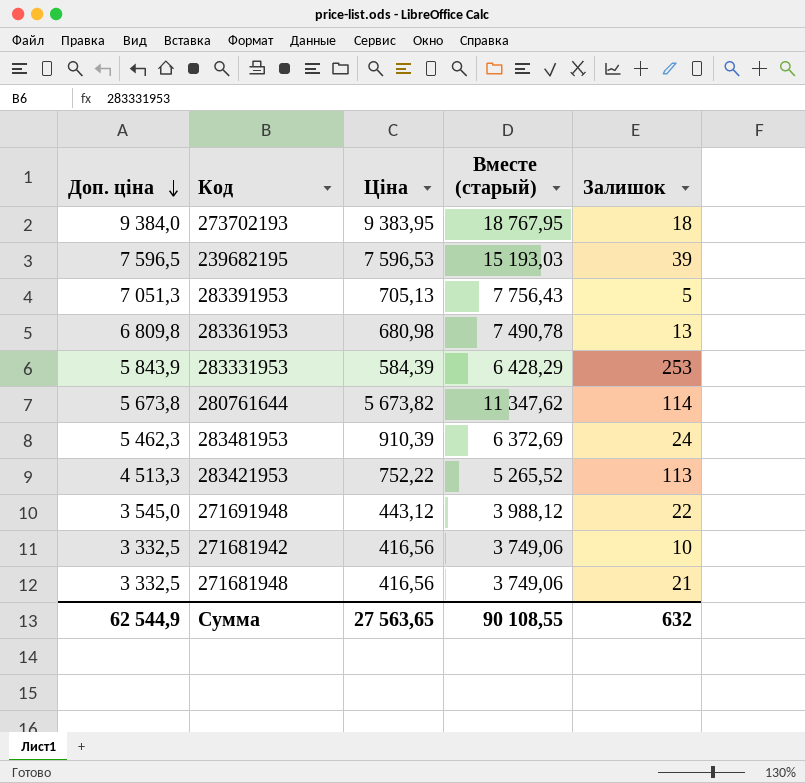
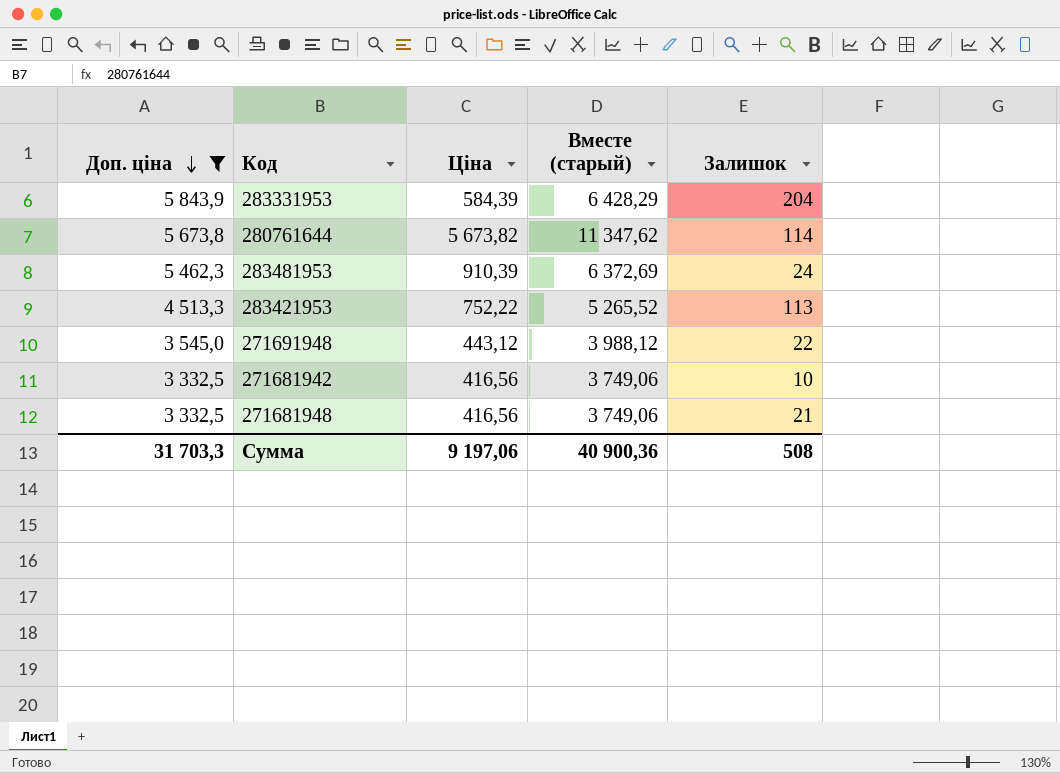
filter: none -> Доп. ціна <= 5 843,9
283331953 | Залишок: 253 -> 204
Сумма | Доп. ціна: 62 544,9 -> 31 703,3
Сумма | Ціна: 27 563,65 -> 9 197,06
Сумма | Вместе (старый): 90 108,55 -> 40 900,36
Сумма | Залишок: 632 -> 508

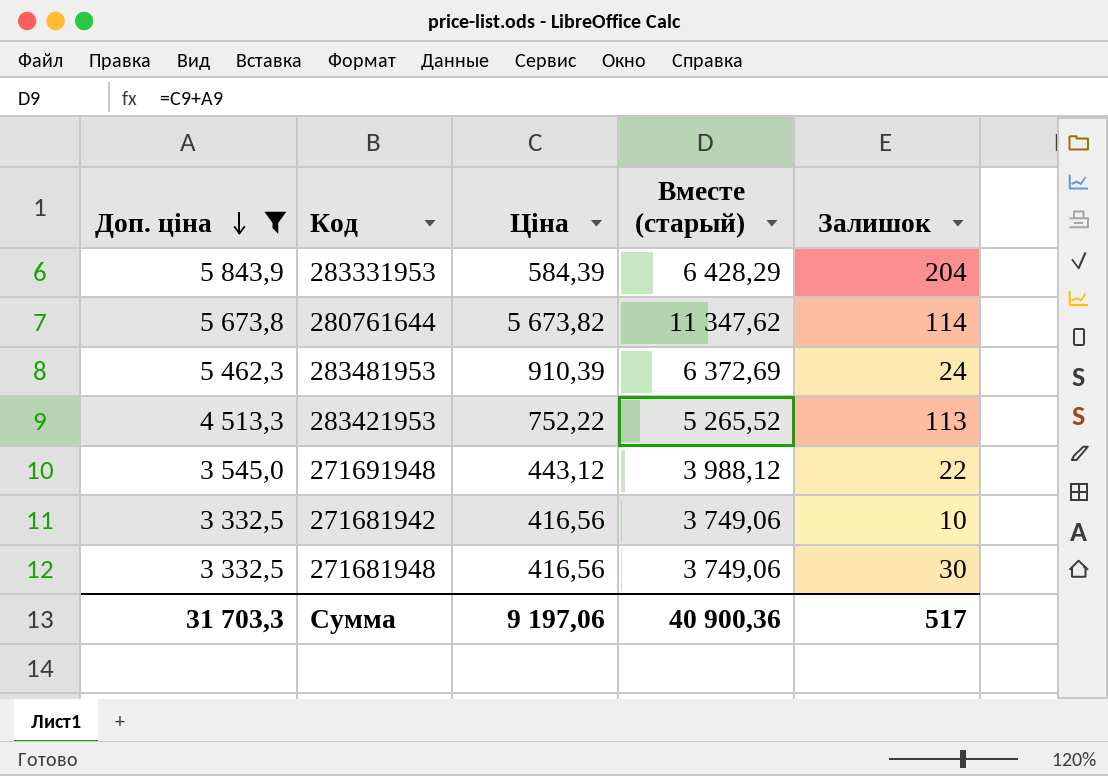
271681948 | Залишок: 21 -> 30
Сумма | Залишок: 508 -> 517

